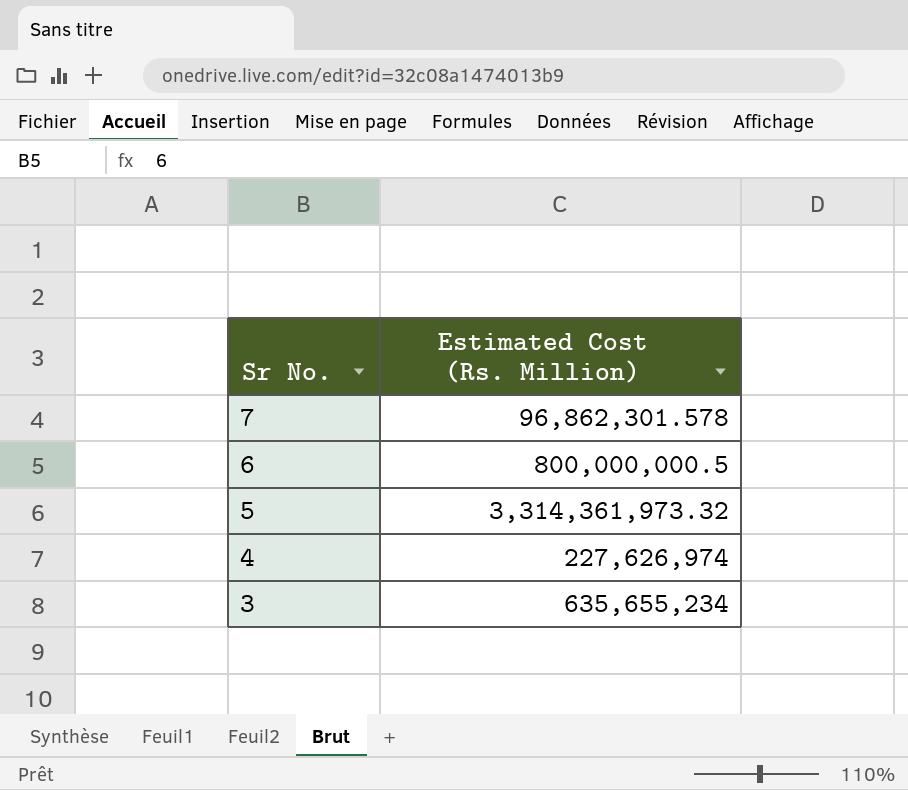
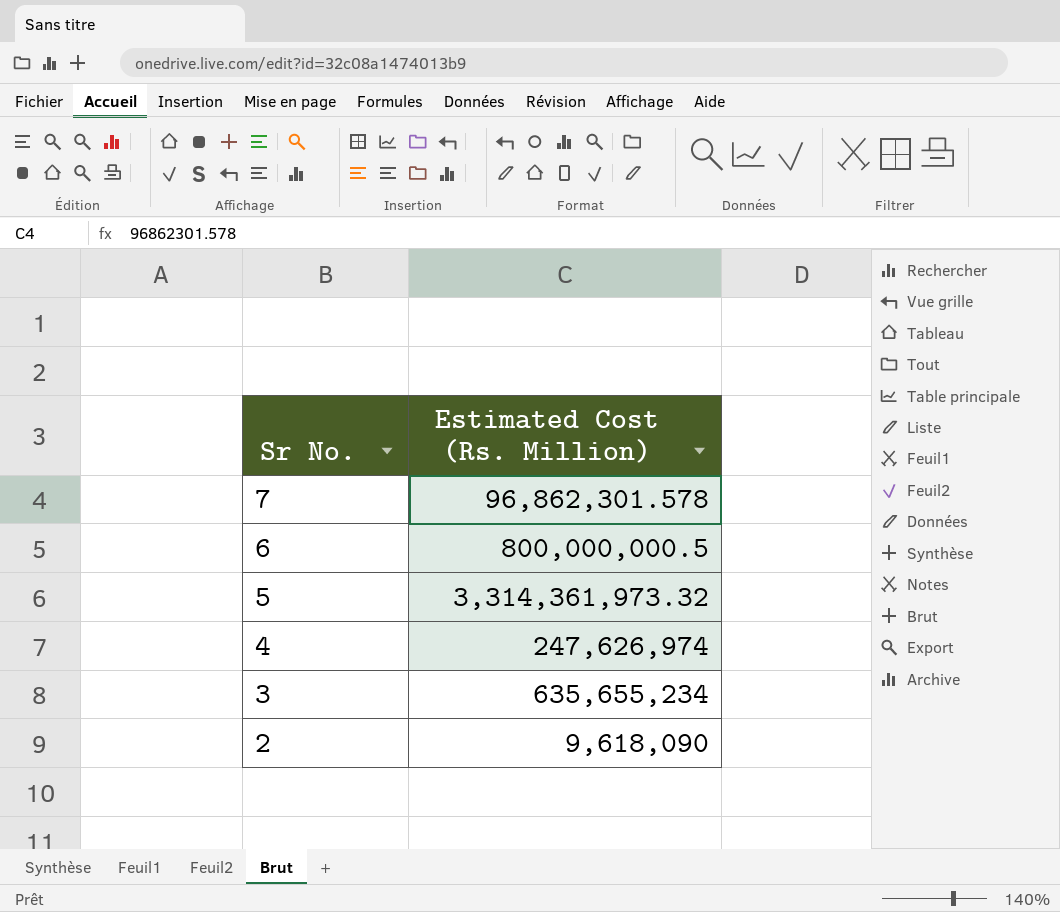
4 | Estimated Cost (Rs. Million): 227,626,974 -> 247,626,974
row 2: none -> 9,618,090

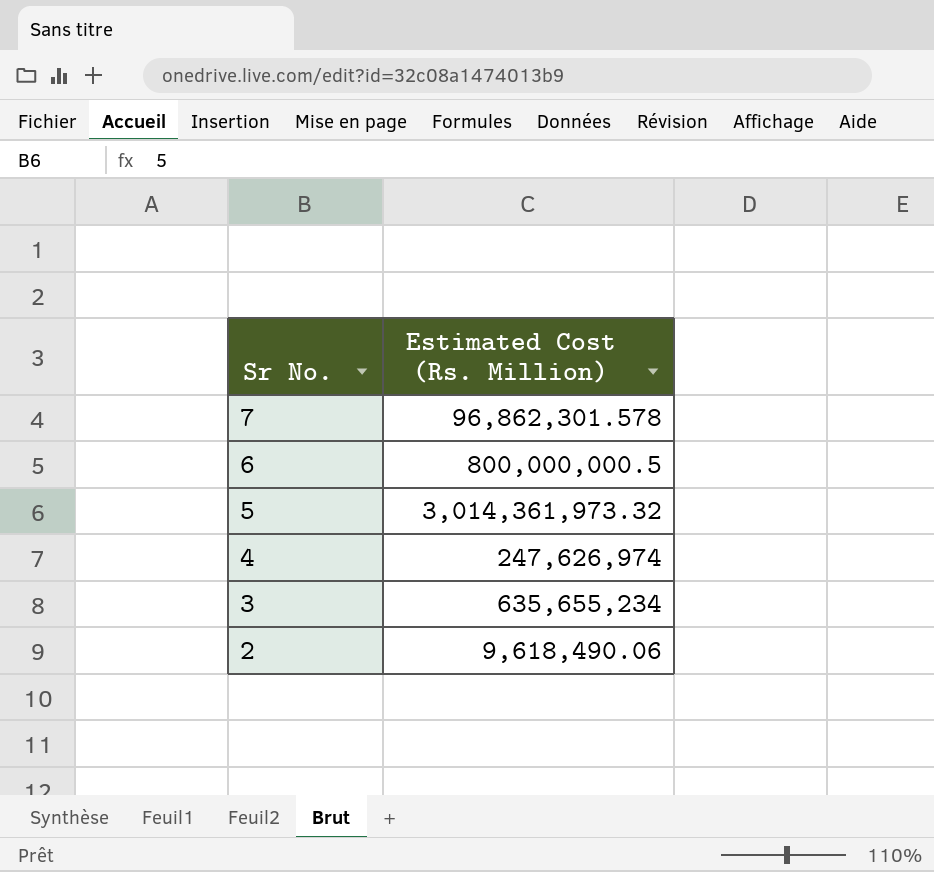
5 | Estimated Cost (Rs. Million): 3,314,361,973.32 -> 3,014,361,973.32
2 | Estimated Cost (Rs. Million): 9,618,090 -> 9,618,490.06

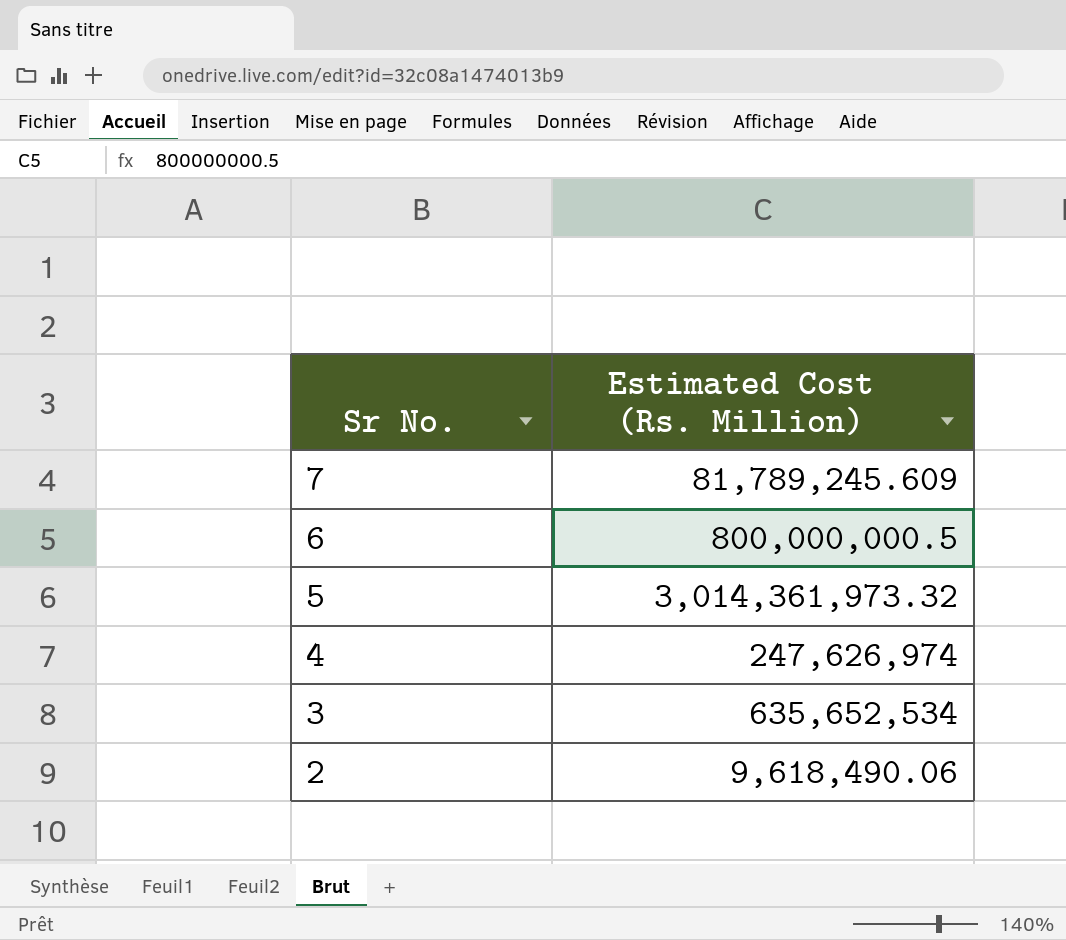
7 | Estimated Cost (Rs. Million): 96,862,301.578 -> 81,789,245.609
3 | Estimated Cost (Rs. Million): 635,655,234 -> 635,652,534

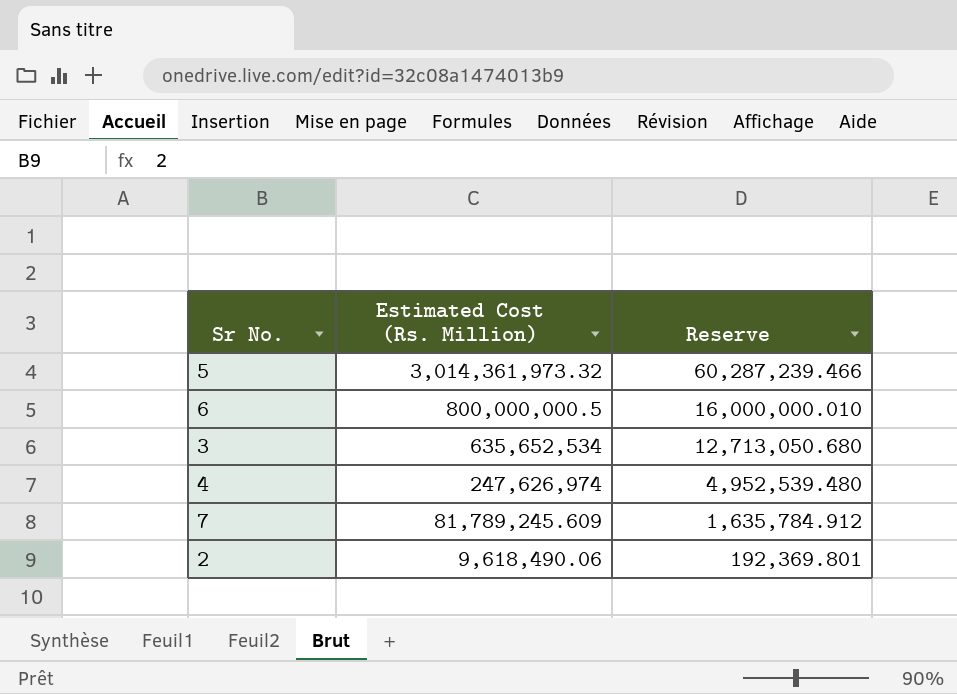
row order: Sr No. descending -> Estimated Cost (Rs. Million) descending
column Reserve | formula: none -> [Estimated Cost (Rs. Million)] * 0.02

